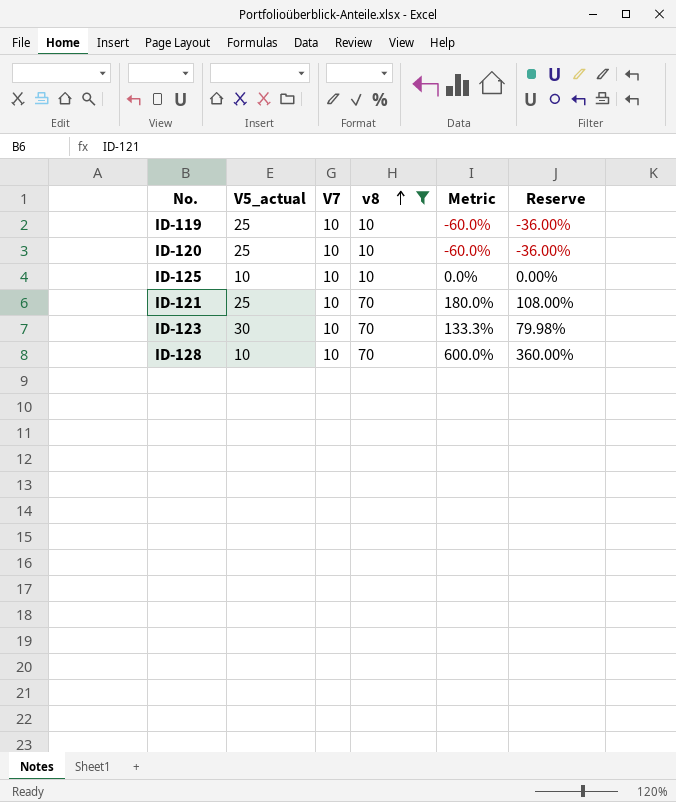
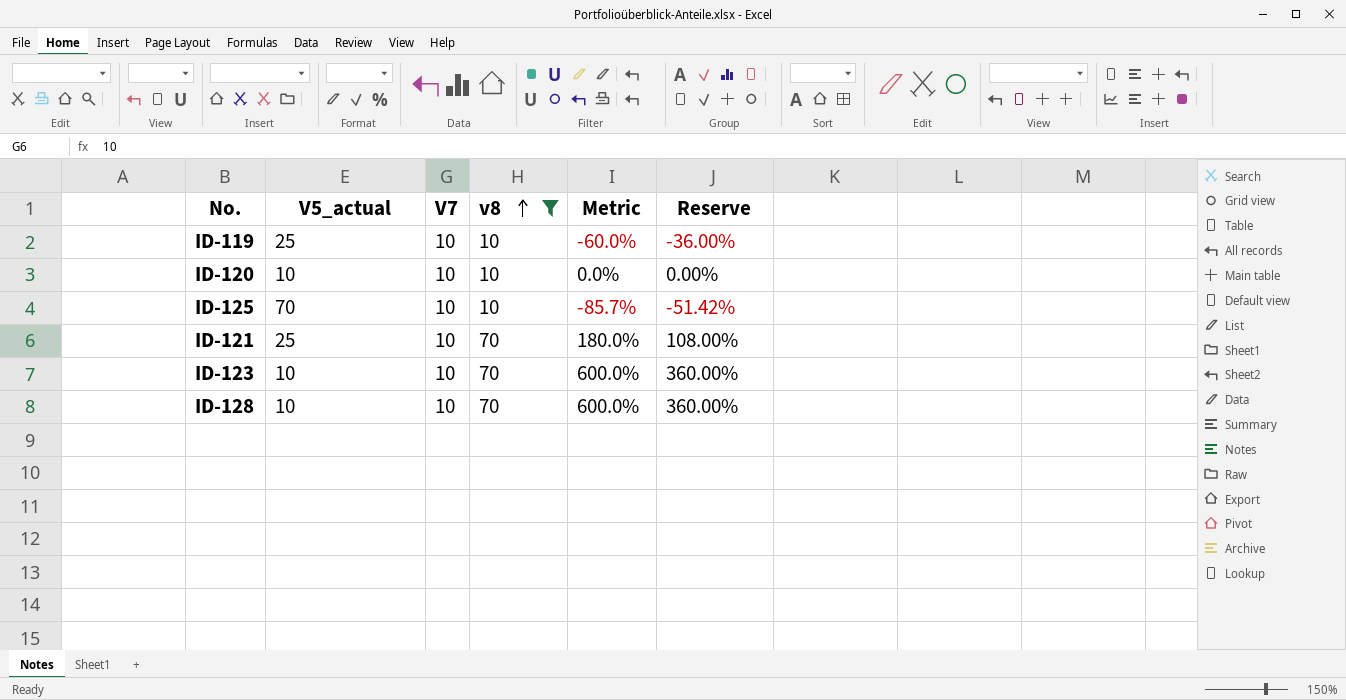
ID-120 | V5_actual: 25 -> 10
ID-120 | Metric: -60.0% -> 0.0%
ID-120 | Reserve: -36.00% -> 0.00%
ID-125 | V5_actual: 10 -> 70
ID-125 | Metric: 0.0% -> -85.7%
ID-125 | Reserve: 0.00% -> -51.42%
ID-123 | V5_actual: 30 -> 10
ID-123 | Metric: 133.3% -> 600.0%
ID-123 | Reserve: 79.98% -> 360.00%

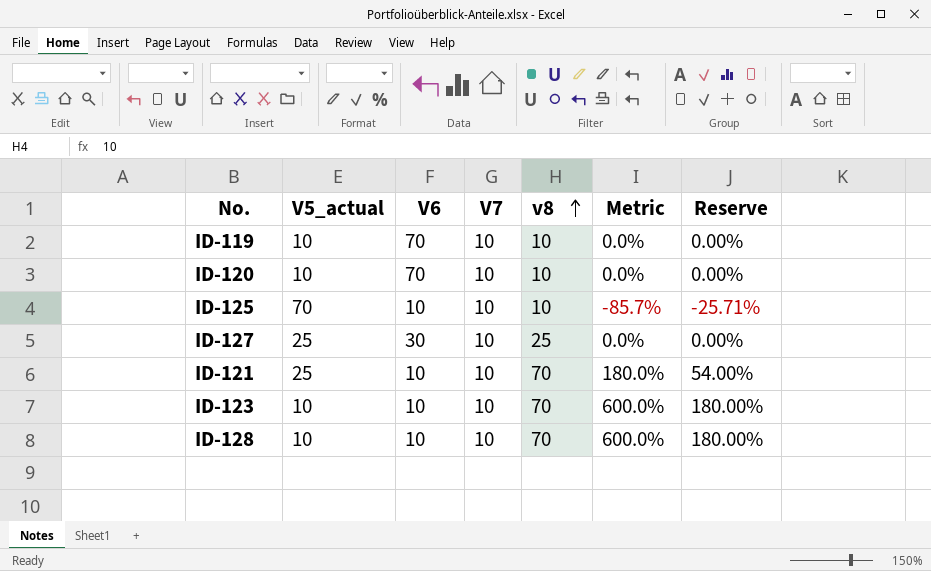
filter: v8 != 25 -> none
column V6 | position: none -> 3
column Reserve | formula: [Metric] * 0.6 -> [Metric] * 0.3
ID-119 | V5_actual: 25 -> 10
ID-119 | Metric: -60.0% -> 0.0%

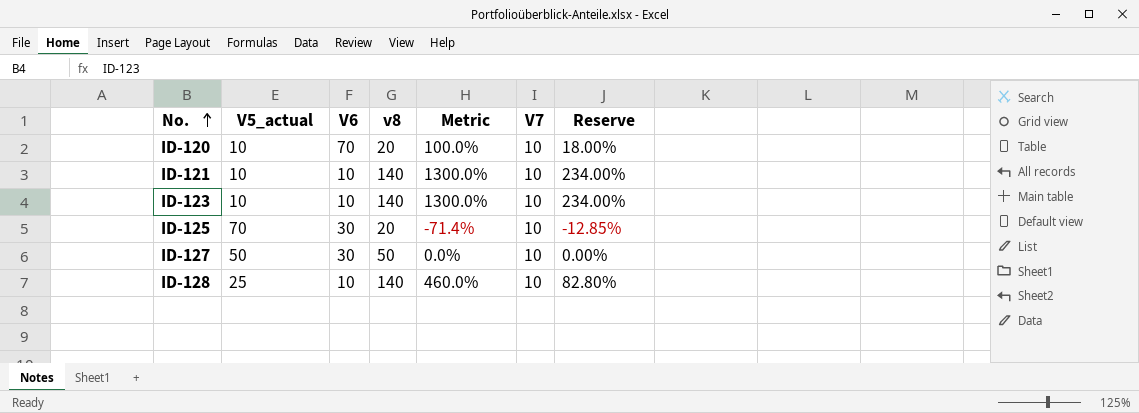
row order: v8 ascending -> No. ascending
column V7 | position: 4 -> 6
column Reserve | formula: [Metric] * 0.3 -> [Metric] * 0.18
row ID-119: 10 | 70 | 10 | 10 | 0.0% | 0.00% -> none
ID-120 | v8: 10 -> 20
ID-120 | Metric: 0.0% -> 100.0%
ID-121 | V5_actual: 25 -> 10
ID-121 | v8: 70 -> 140
ID-121 | Metric: 180.0% -> 1300.0%
ID-123 | v8: 70 -> 140
ID-123 | Metric: 600.0% -> 1300.0%
ID-125 | V6: 10 -> 30
ID-125 | v8: 10 -> 20
ID-125 | Metric: -85.7% -> -71.4%
ID-127 | V5_actual: 25 -> 50
ID-127 | v8: 25 -> 50
ID-128 | V5_actual: 10 -> 25
ID-128 | v8: 70 -> 140
ID-128 | Metric: 600.0% -> 460.0%

